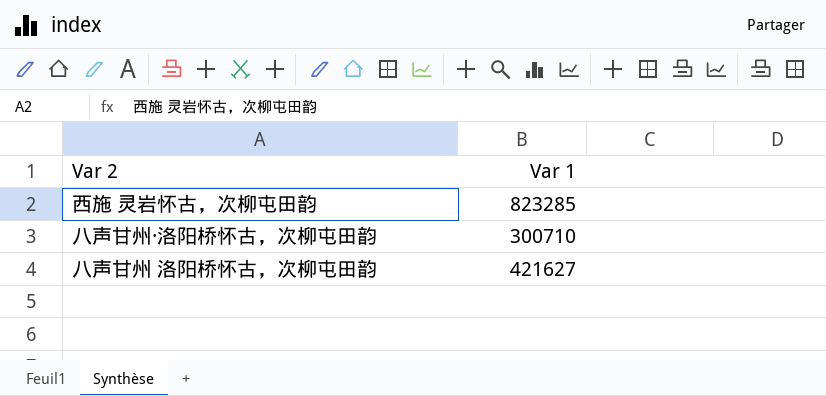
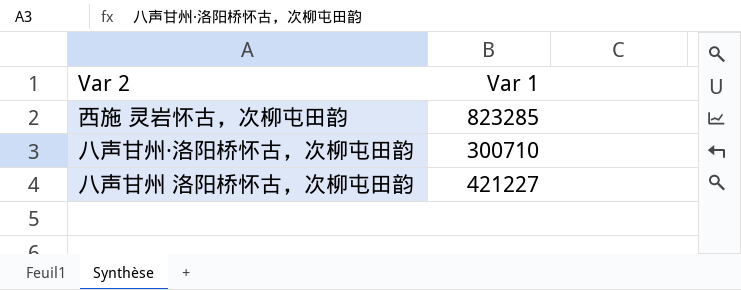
八声甘州 洛阳桥怀古，次柳屯田韵 | Var 1: 421627 -> 421227

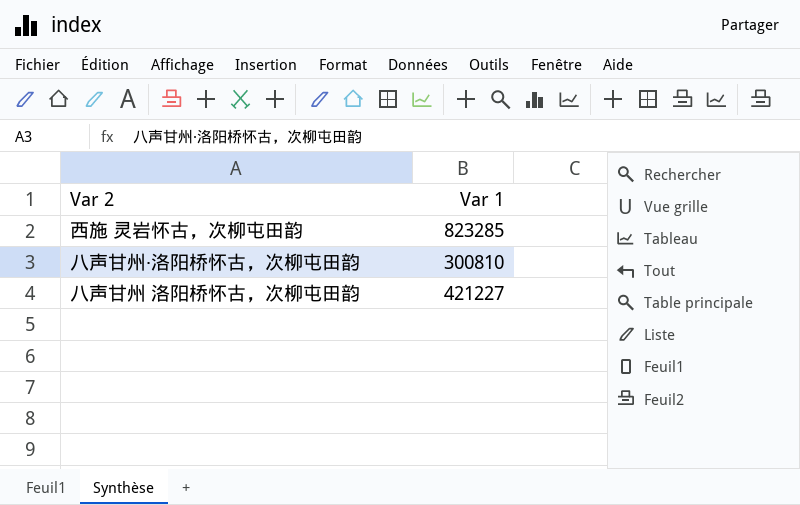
八声甘州·洛阳桥怀古，次柳屯田韵 | Var 1: 300710 -> 300810

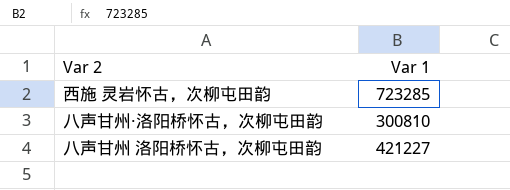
西施 灵岩怀古，次柳屯田韵 | Var 1: 823285 -> 723285

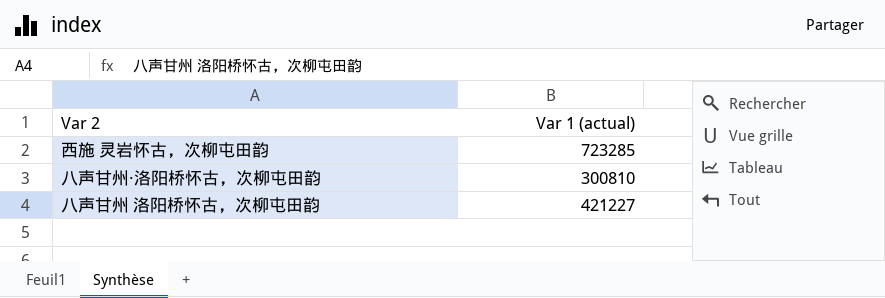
column name: Var 1 -> Var 1 (actual)

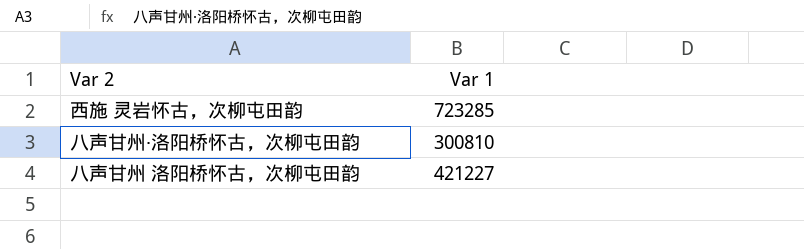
column name: Var 1 (actual) -> Var 1

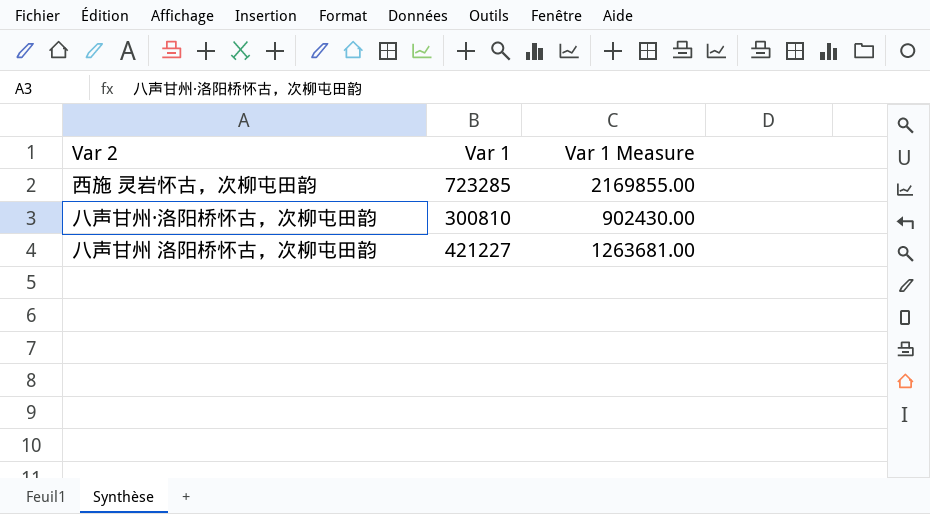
column Var 1 Measure | formula: none -> [Var 1] * 3

